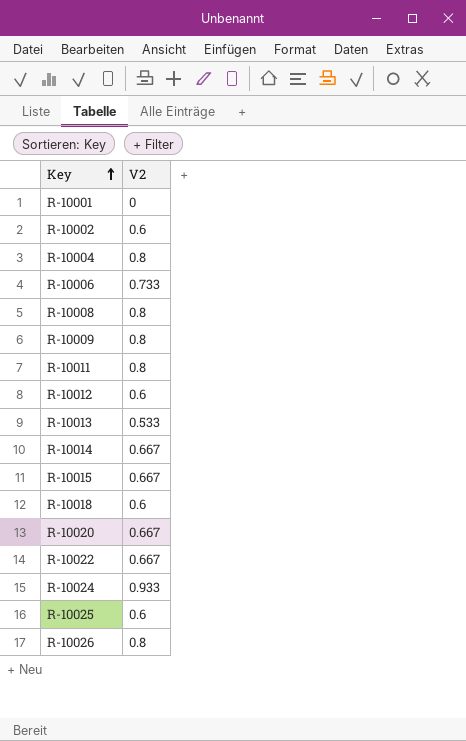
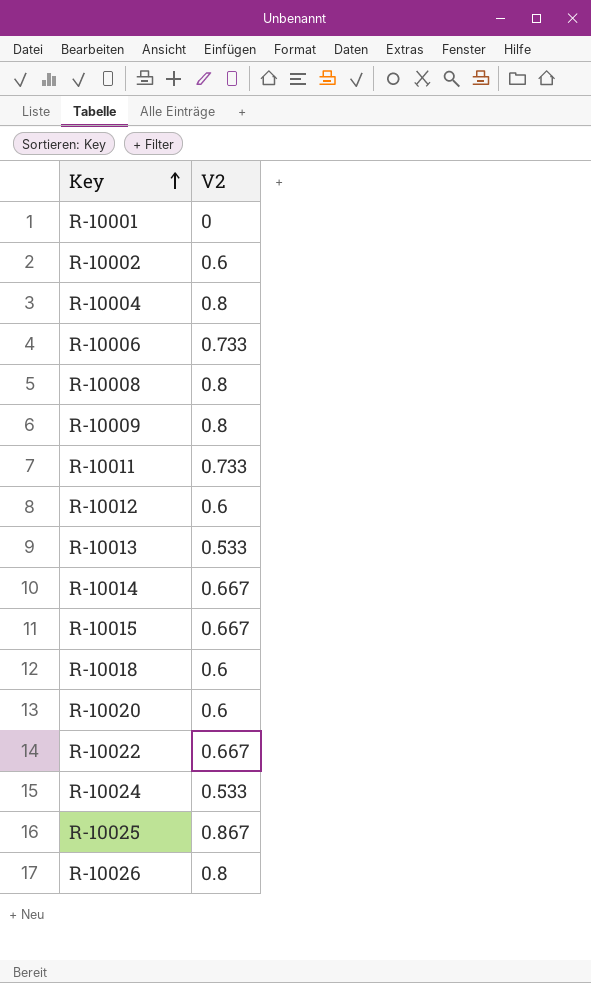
R-10011 | V2: 0.8 -> 0.733
R-10020 | V2: 0.667 -> 0.6
R-10024 | V2: 0.933 -> 0.533
R-10025 | V2: 0.6 -> 0.867

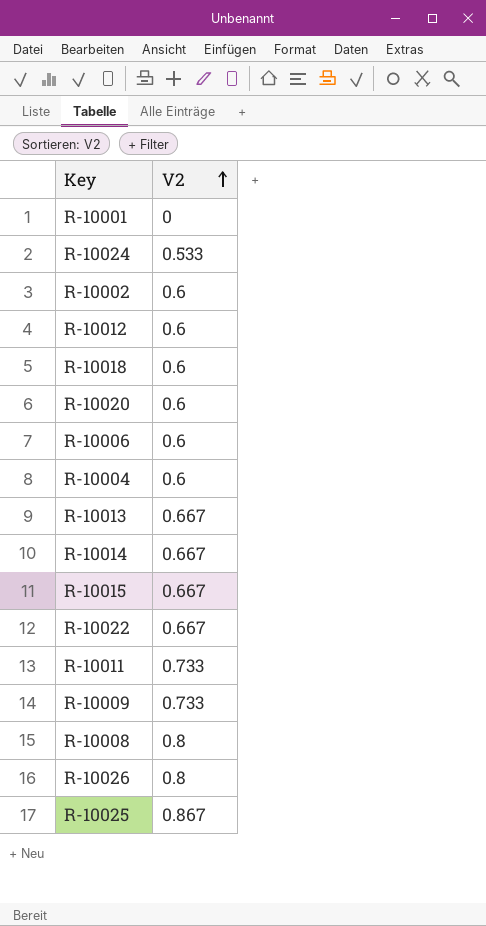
row order: Key ascending -> V2 ascending
R-10006 | V2: 0.733 -> 0.6
R-10004 | V2: 0.8 -> 0.6
R-10013 | V2: 0.533 -> 0.667
R-10009 | V2: 0.8 -> 0.733

